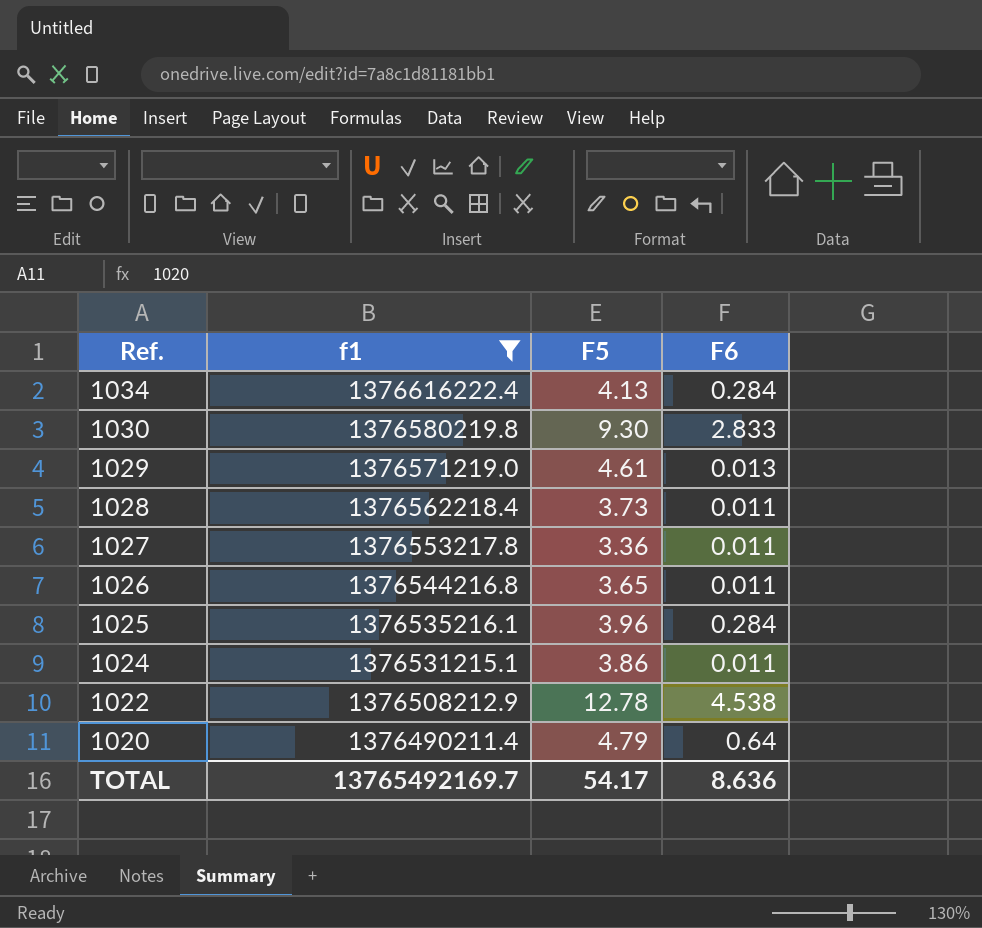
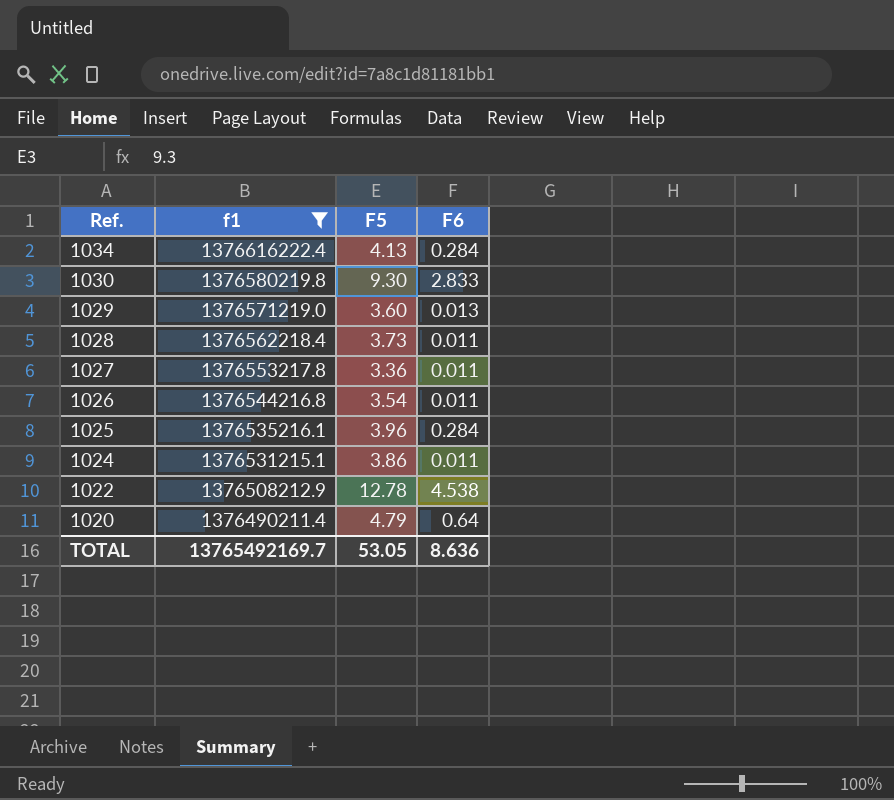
1029 | F5: 4.61 -> 3.60
1026 | F5: 3.65 -> 3.54
TOTAL | F5: 54.17 -> 53.05

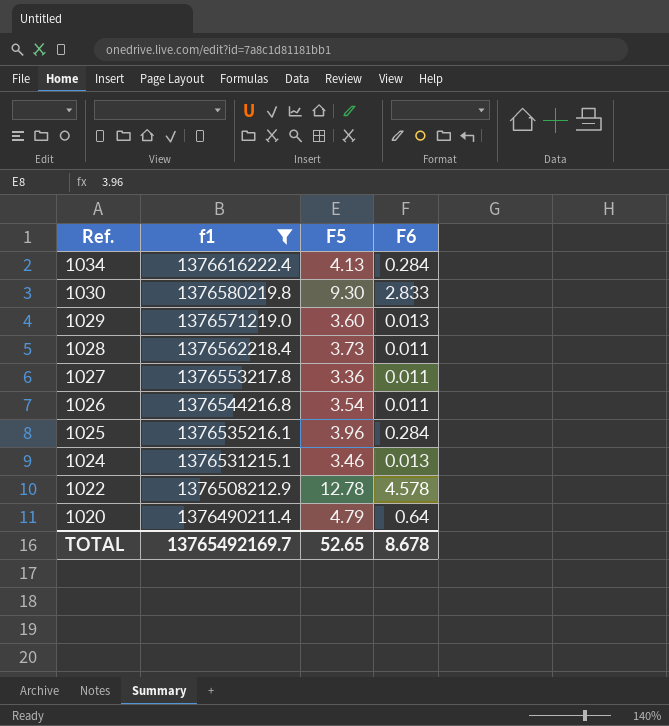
1024 | F5: 3.86 -> 3.46
1024 | F6: 0.011 -> 0.013
1022 | F6: 4.538 -> 4.578
TOTAL | F5: 53.05 -> 52.65
TOTAL | F6: 8.636 -> 8.678

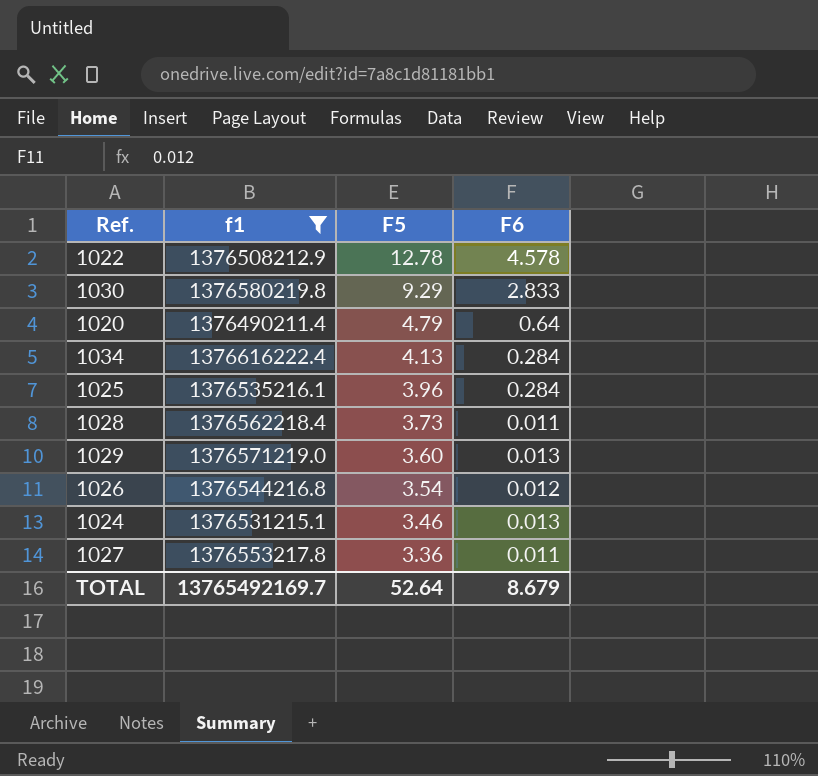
row order: Ref. descending -> F5 descending
1030 | F5: 9.30 -> 9.29
1026 | F6: 0.011 -> 0.012
TOTAL | F5: 52.65 -> 52.64
TOTAL | F6: 8.678 -> 8.679

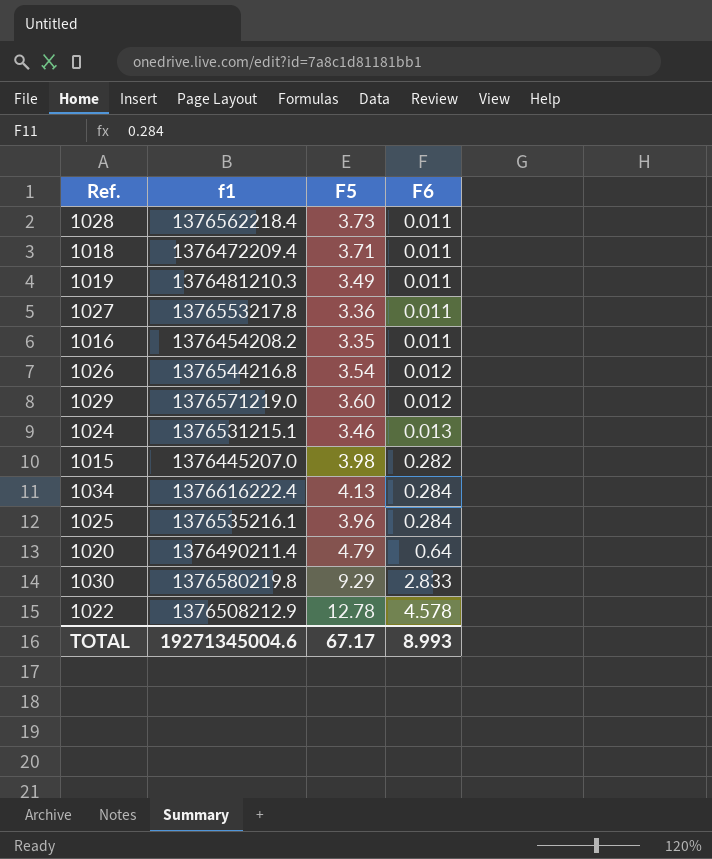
filter: f1 >= 1376490211.4 -> none
row order: F5 descending -> F6 ascending
1029 | F6: 0.013 -> 0.012
TOTAL | f1: 13765492169.7 -> 19271345004.6
TOTAL | F5: 52.64 -> 67.17
TOTAL | F6: 8.679 -> 8.993

